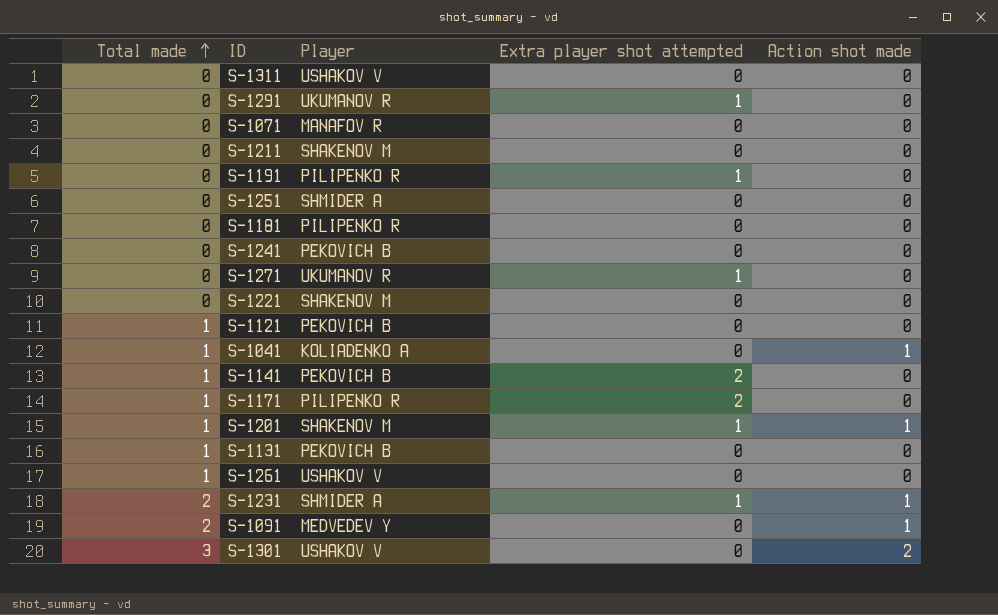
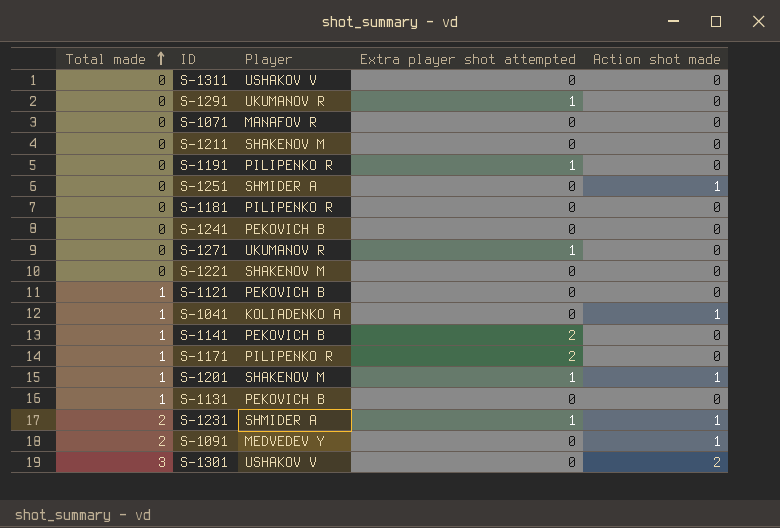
row S-1261: 1 | USHAKOV V | 0 | 0 -> none
S-1251 | Action shot made: 0 -> 1

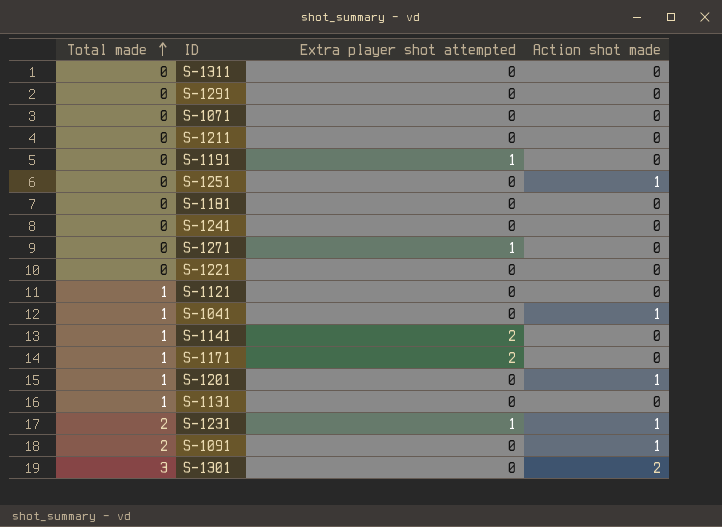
column Player | position: 3 -> none
S-1291 | Extra player shot attempted: 1 -> 0
S-1201 | Extra player shot attempted: 1 -> 0

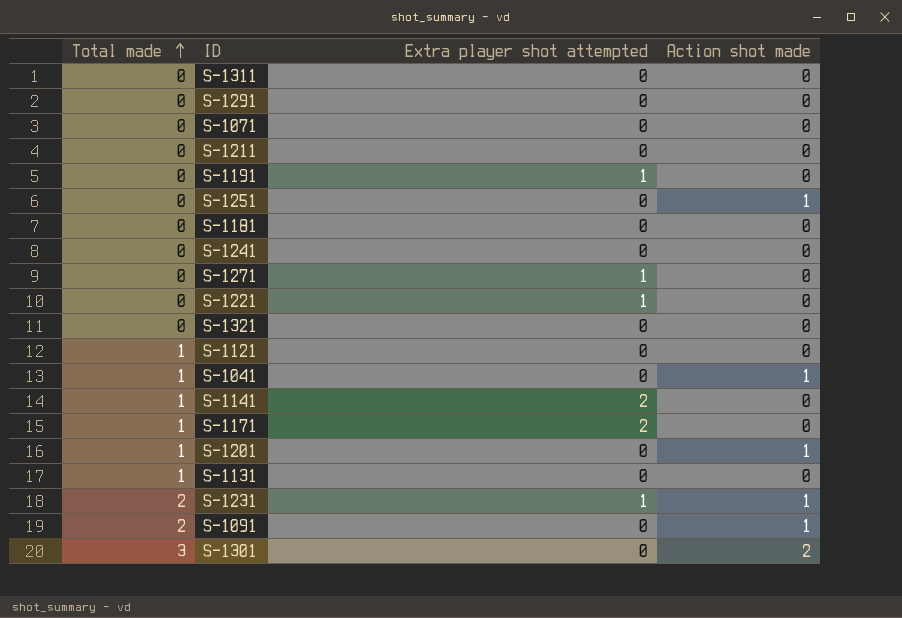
S-1221 | Extra player shot attempted: 0 -> 1
row S-1321: none -> 0 | 0 | 0

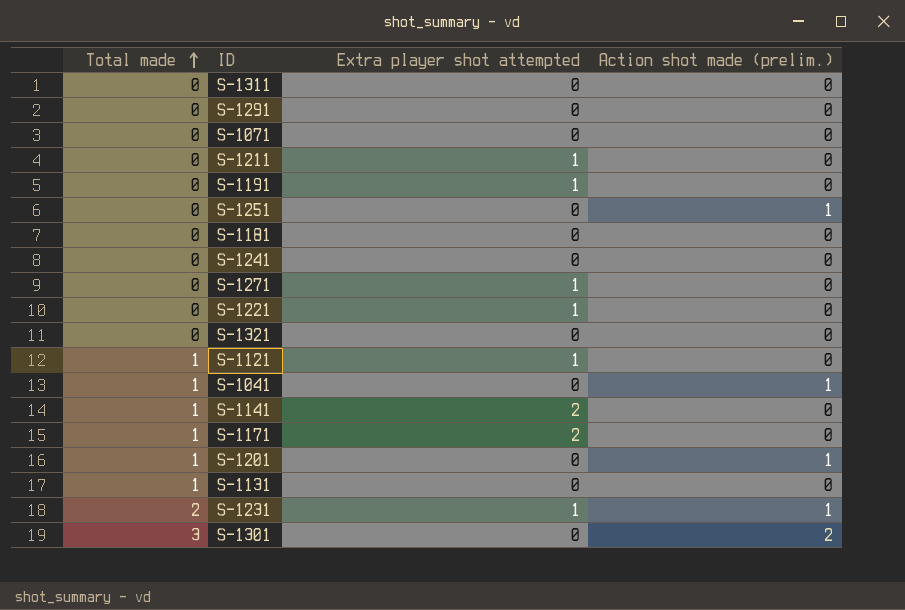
column name: Action shot made -> Action shot made (prelim.)
row S-1091: 2 | 0 | 1 -> none
S-1211 | Extra player shot attempted: 0 -> 1
S-1121 | Extra player shot attempted: 0 -> 1

